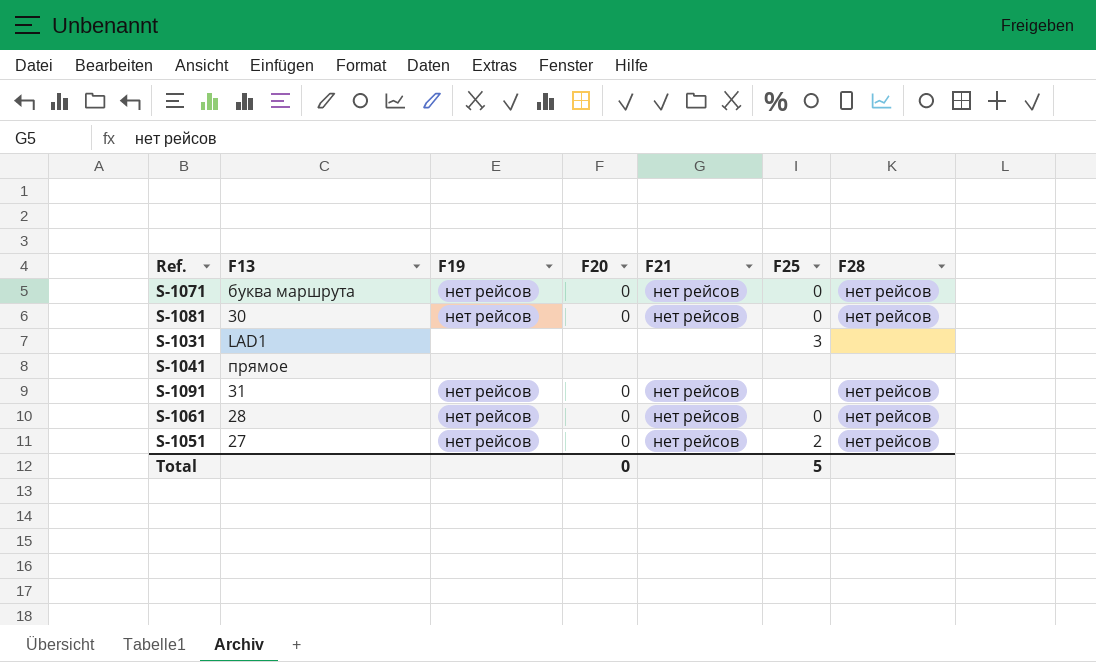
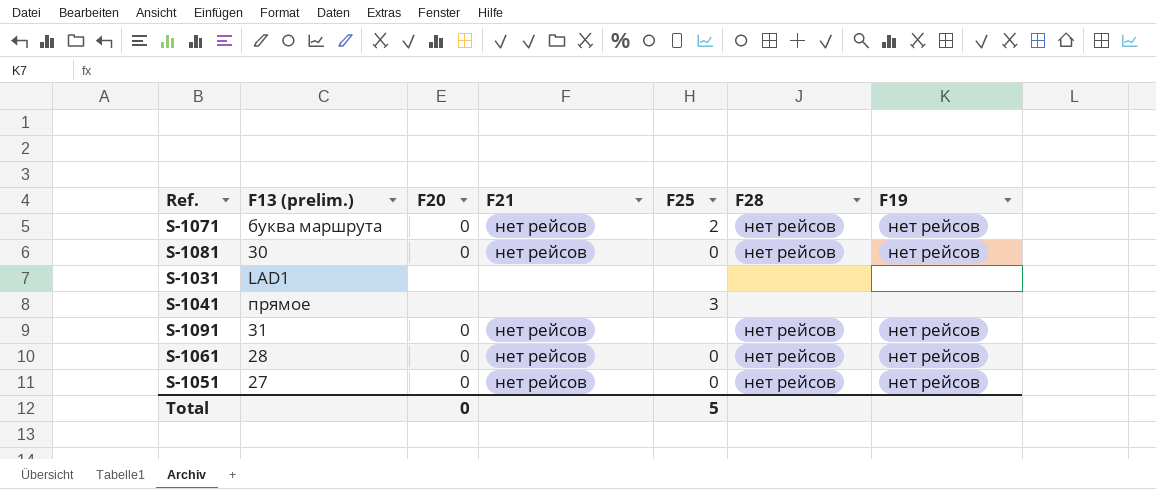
column name: F13 -> F13 (prelim.)
column F19 | position: 3 -> 7
S-1071 | F25: 0 -> 2
S-1031 | F25: 3 -> none
S-1041 | F25: none -> 3
S-1051 | F25: 2 -> 0

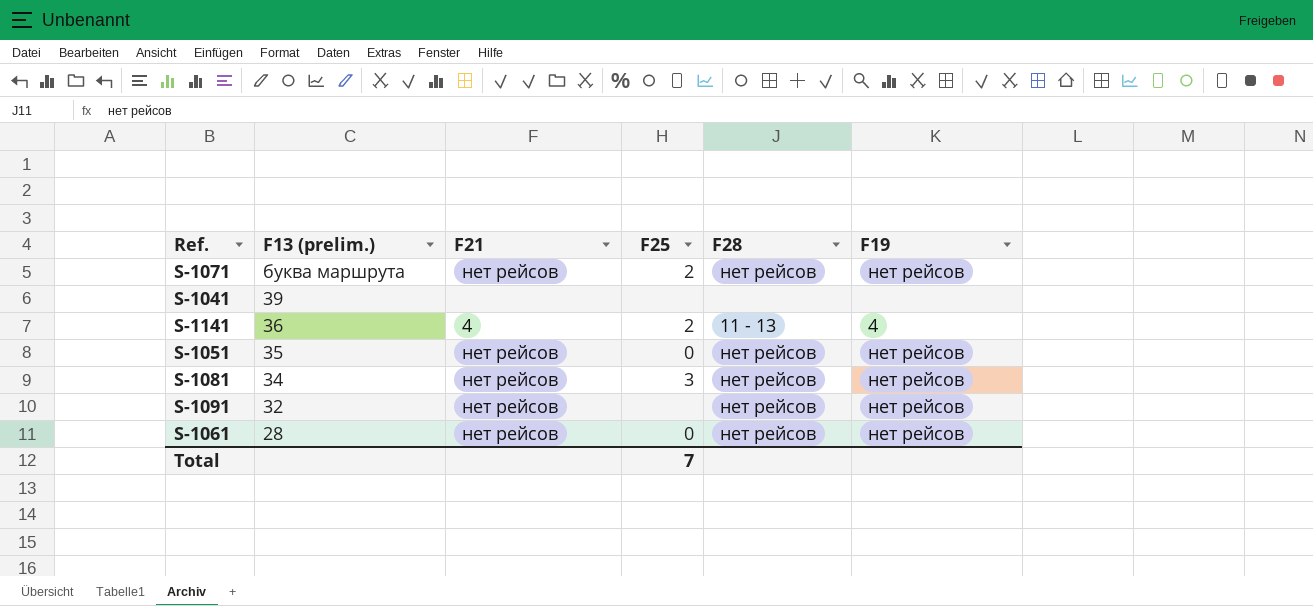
row order: none -> F13 (prelim.) descending
column F20 | position: 3 -> none
row S-1031: LAD1 | none | none | none | none | none -> none
S-1041 | F13 (prelim.): прямое -> 39
S-1041 | F25: 3 -> none
row S-1141: none -> 36 | 4 | 2 | 11 - 13 | 4
S-1051 | F13 (prelim.): 27 -> 35
S-1081 | F13 (prelim.): 30 -> 34
S-1081 | F25: 0 -> 3
S-1091 | F13 (prelim.): 31 -> 32
Total | F25: 5 -> 7

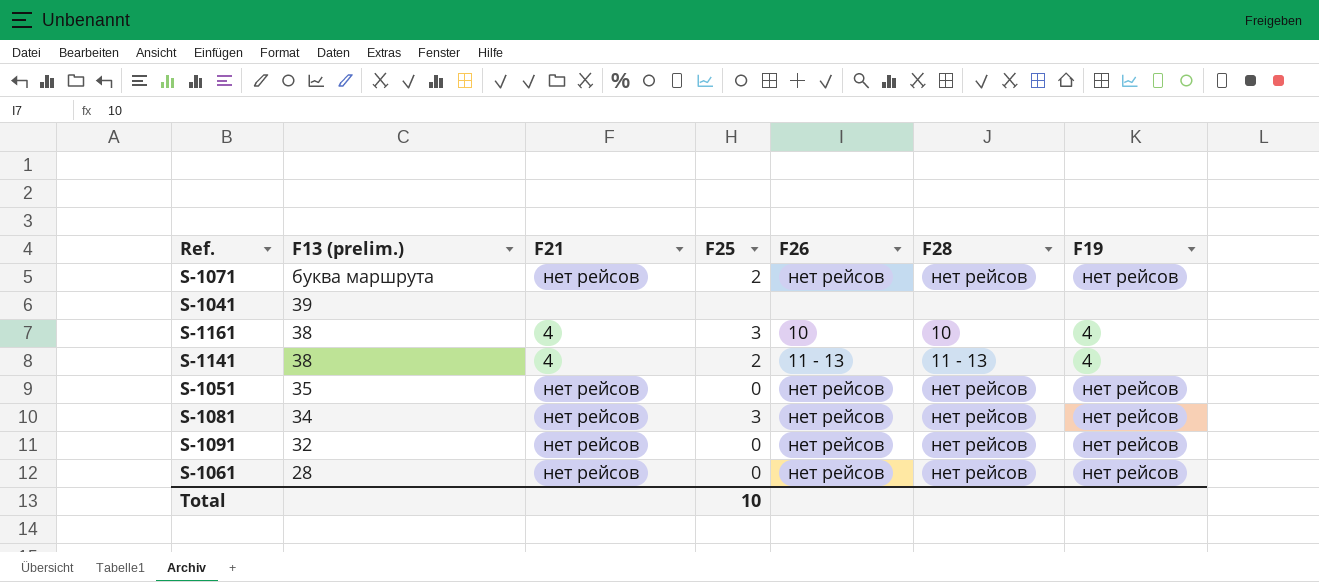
column F26 | position: none -> 5
row S-1161: none -> 38 | 4 | 3 | 10 | 10 | 4
S-1141 | F13 (prelim.): 36 -> 38
S-1091 | F25: none -> 0
Total | F25: 7 -> 10

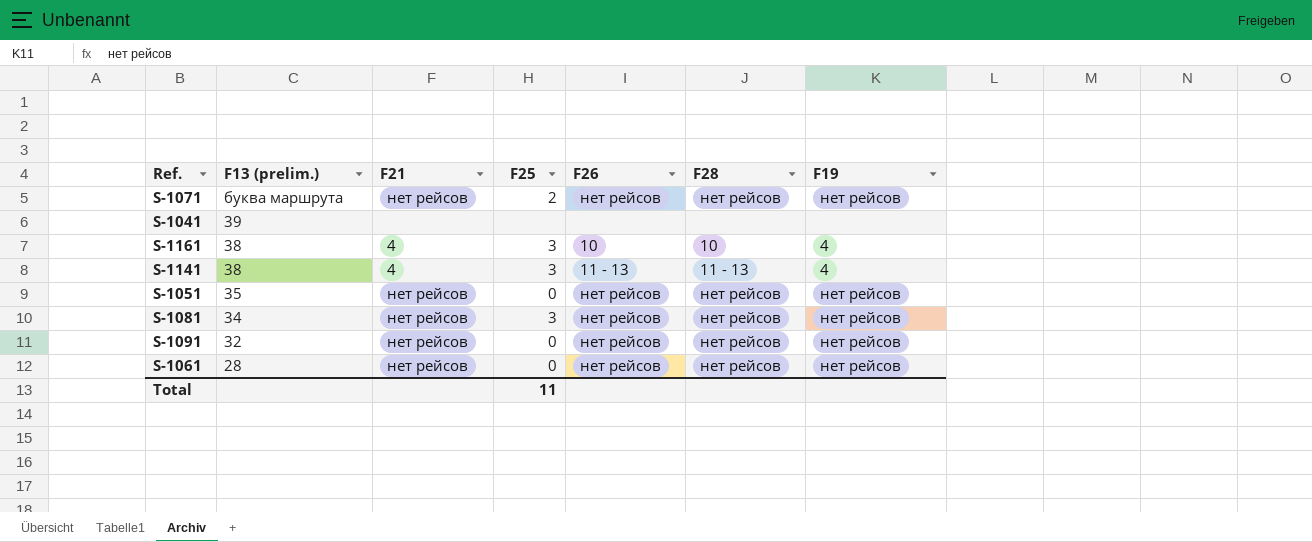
S-1141 | F25: 2 -> 3
Total | F25: 10 -> 11

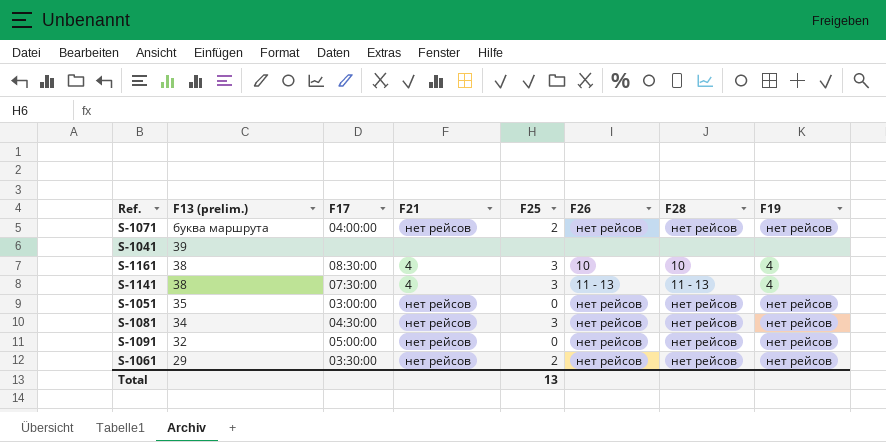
column F17 | position: none -> 3
S-1061 | F13 (prelim.): 28 -> 29
S-1061 | F25: 0 -> 2
Total | F25: 11 -> 13

